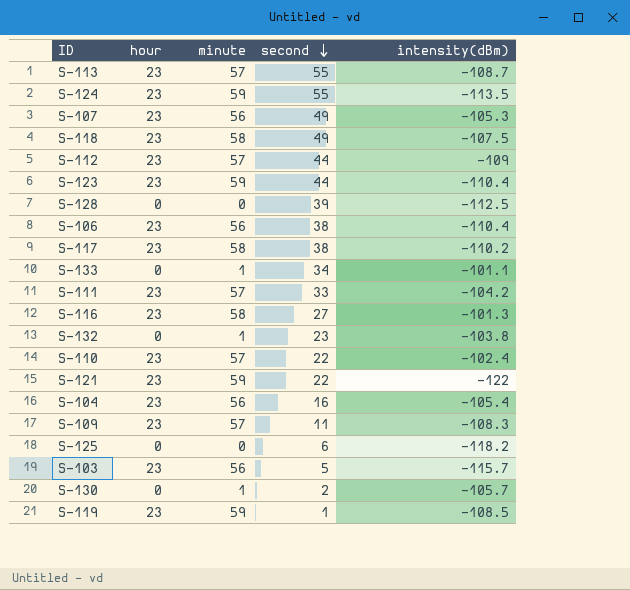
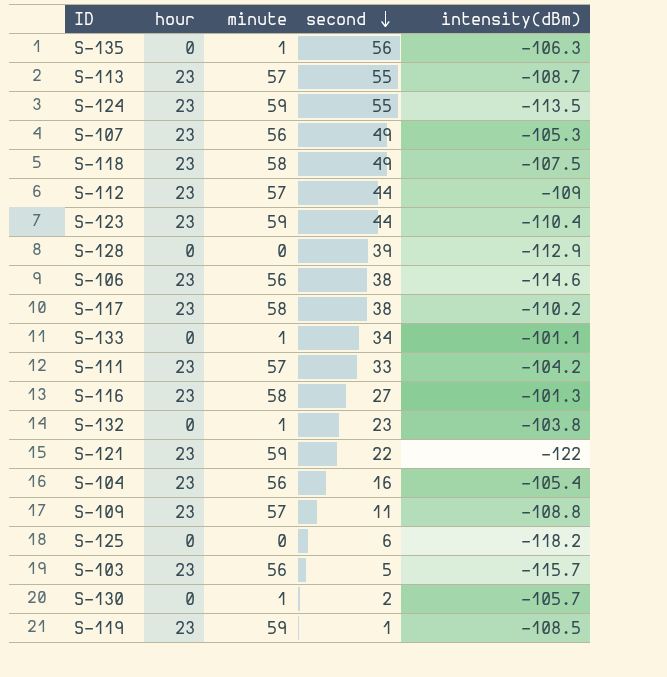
row S-110: 23 | 57 | 22 | -102.4 -> none
row S-135: none -> 0 | 1 | 56 | -106.3
S-128 | intensity(dBm): -112.5 -> -112.9
S-106 | intensity(dBm): -110.4 -> -114.6
S-109 | intensity(dBm): -108.3 -> -108.8

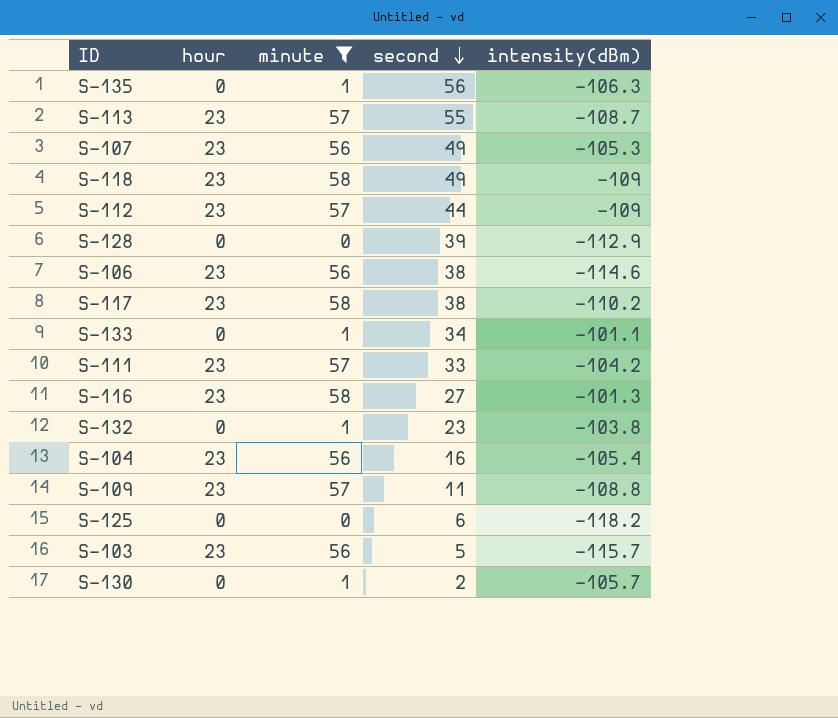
filter: none -> minute != 59
S-118 | intensity(dBm): -107.5 -> -109

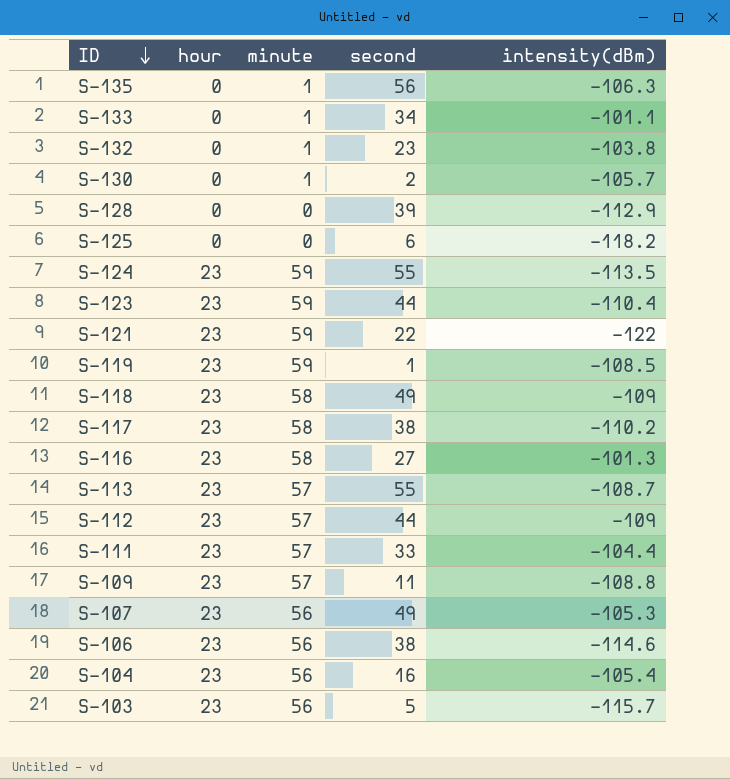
filter: minute != 59 -> none
row order: second descending -> ID descending
S-111 | intensity(dBm): -104.2 -> -104.4

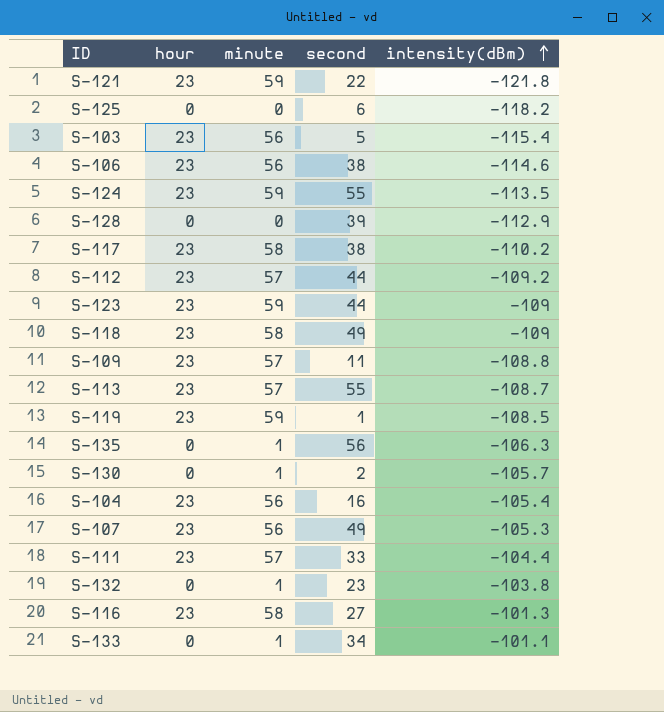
row order: ID descending -> intensity(dBm) ascending
S-121 | intensity(dBm): -122 -> -121.8
S-103 | intensity(dBm): -115.7 -> -115.4
S-112 | intensity(dBm): -109 -> -109.2
S-123 | intensity(dBm): -110.4 -> -109

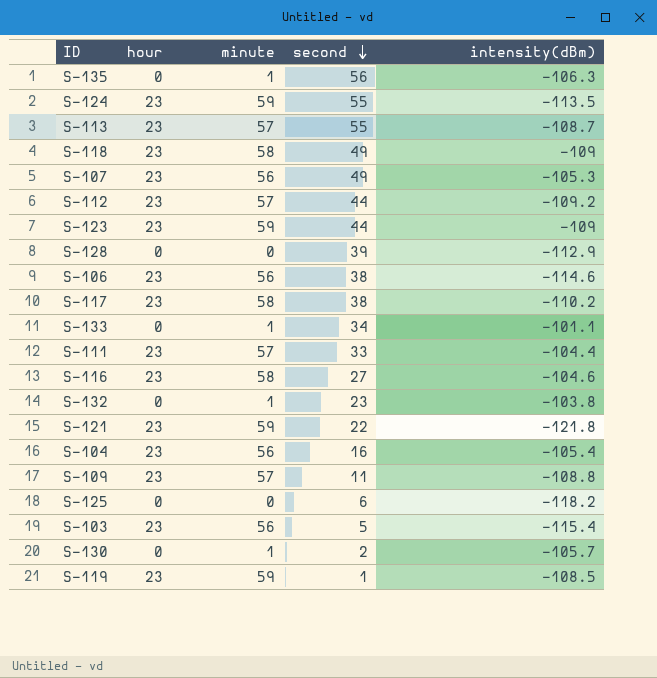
row order: intensity(dBm) ascending -> second descending
S-116 | intensity(dBm): -101.3 -> -104.6

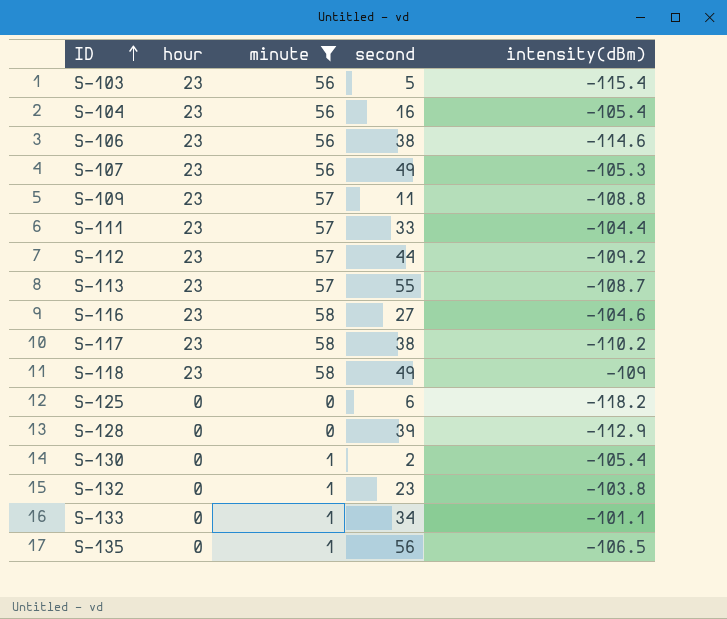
filter: none -> minute != 59
row order: second descending -> ID ascending
S-130 | intensity(dBm): -105.7 -> -105.4
S-135 | intensity(dBm): -106.3 -> -106.5

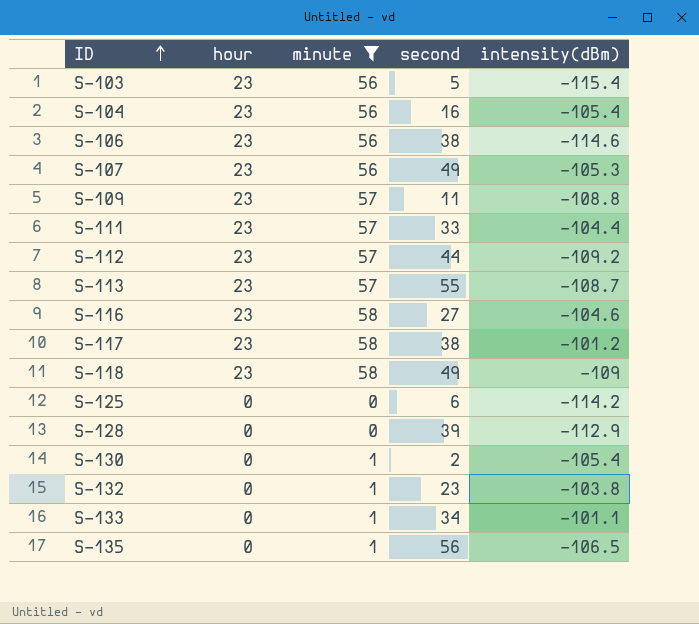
S-117 | intensity(dBm): -110.2 -> -101.2
S-125 | intensity(dBm): -118.2 -> -114.2

